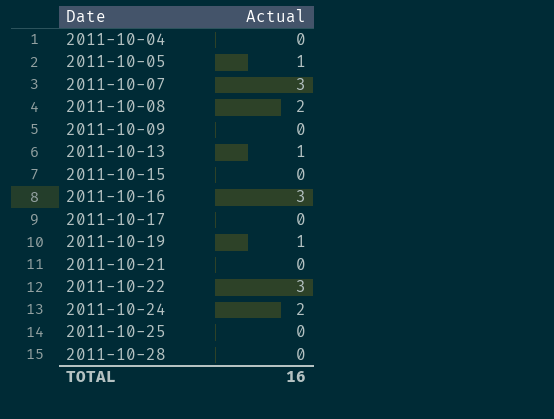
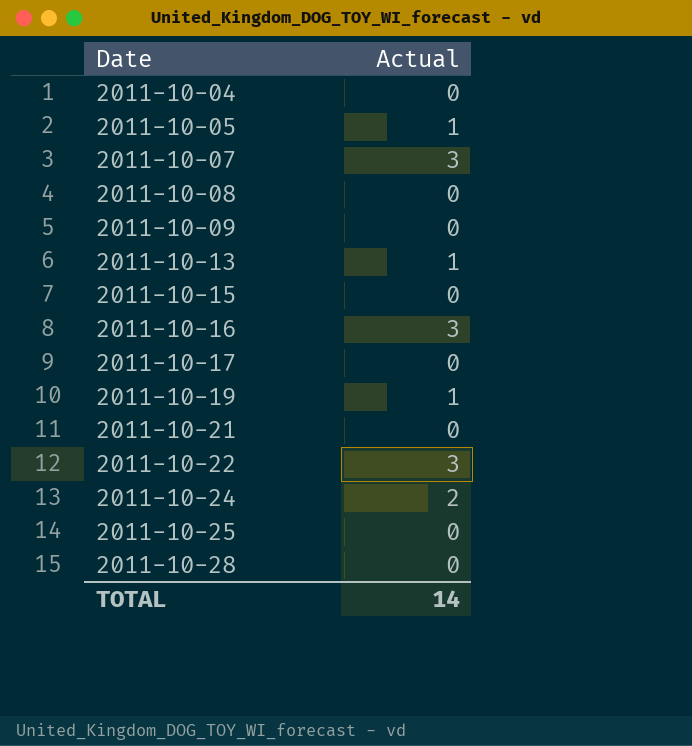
2011-10-08 | Actual: 2 -> 0
TOTAL | Actual: 16 -> 14

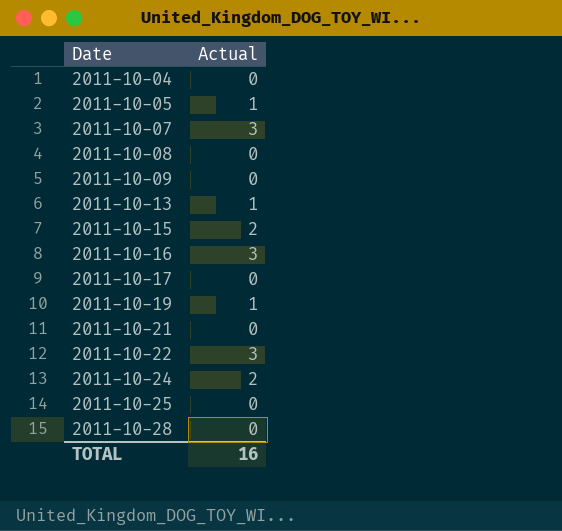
2011-10-15 | Actual: 0 -> 2
TOTAL | Actual: 14 -> 16

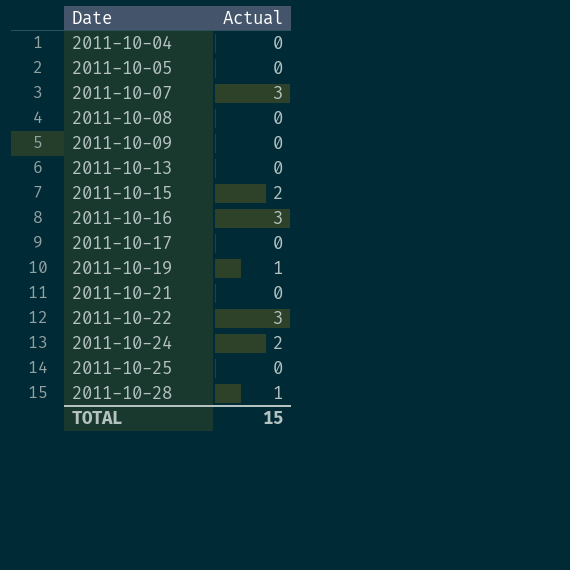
2011-10-05 | Actual: 1 -> 0
2011-10-13 | Actual: 1 -> 0
2011-10-28 | Actual: 0 -> 1
TOTAL | Actual: 16 -> 15

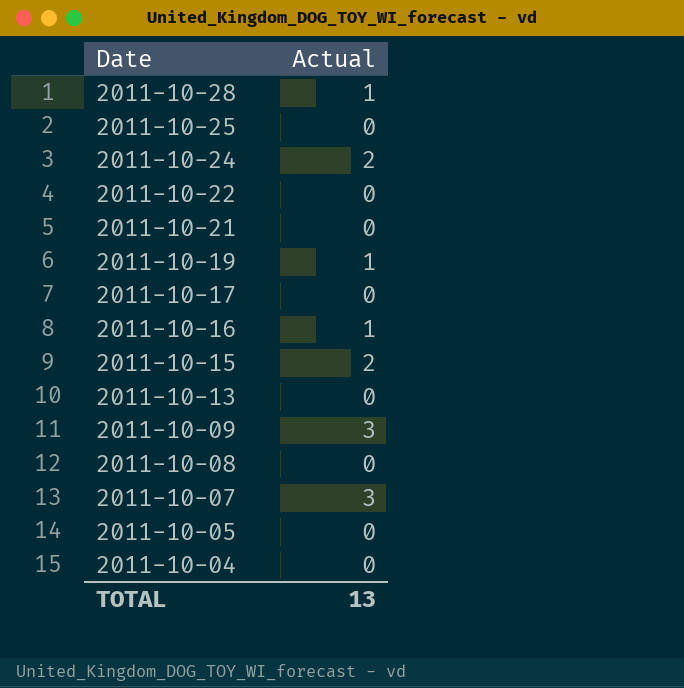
row order: Date ascending -> Date descending
2011-10-22 | Actual: 3 -> 0
2011-10-16 | Actual: 3 -> 1
2011-10-09 | Actual: 0 -> 3
TOTAL | Actual: 15 -> 13

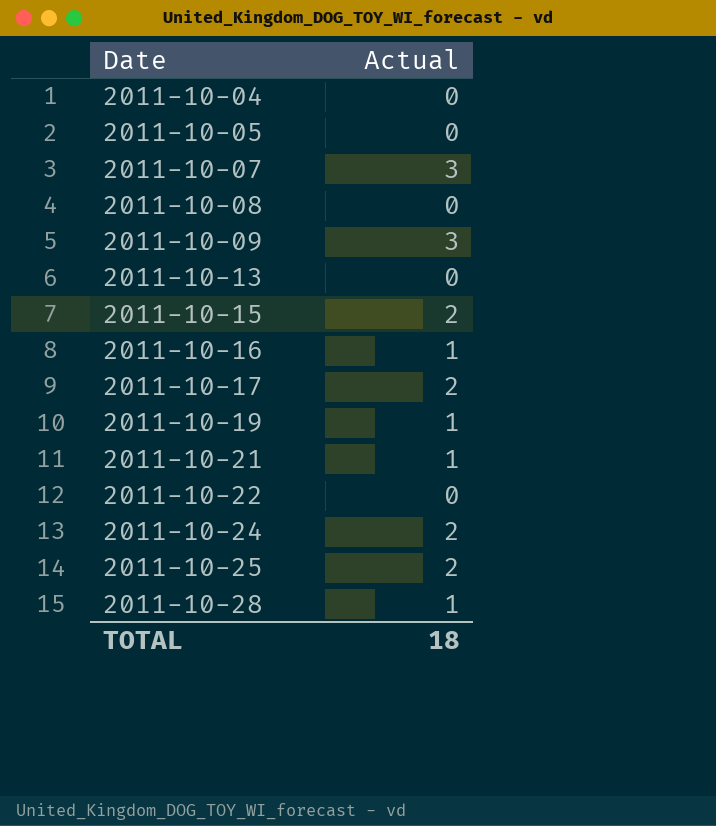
row order: Date descending -> Date ascending
2011-10-17 | Actual: 0 -> 2
2011-10-21 | Actual: 0 -> 1
2011-10-25 | Actual: 0 -> 2
TOTAL | Actual: 13 -> 18

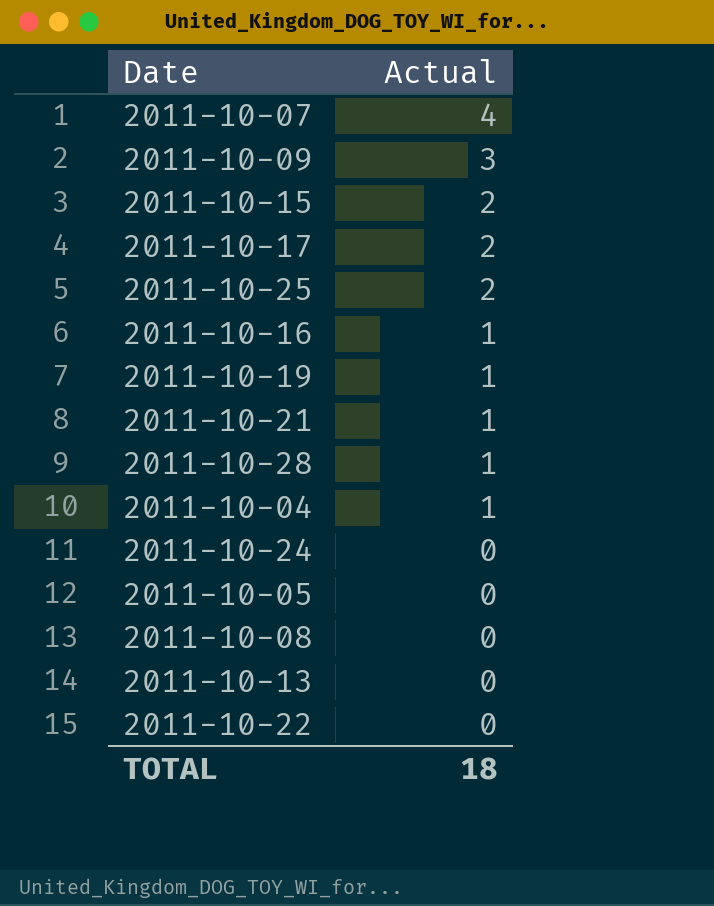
row order: Date ascending -> Actual descending
2011-10-07 | Actual: 3 -> 4
2011-10-04 | Actual: 0 -> 1
2011-10-24 | Actual: 2 -> 0

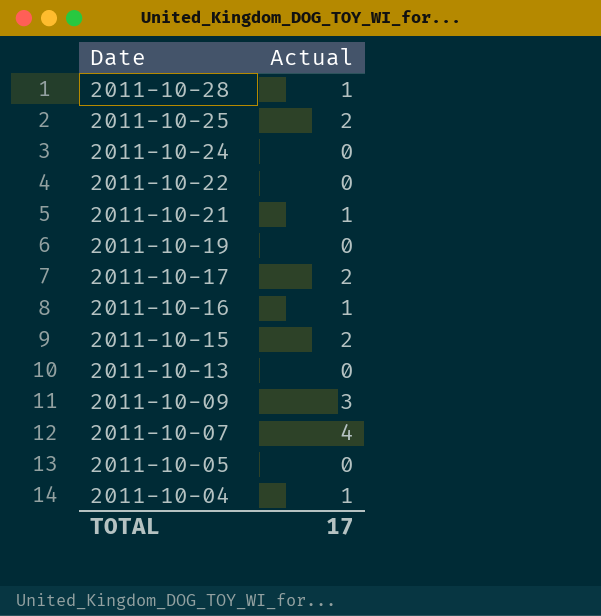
row order: Actual descending -> Date descending
row 2011-10-08: 0 -> none
2011-10-19 | Actual: 1 -> 0
TOTAL | Actual: 18 -> 17

